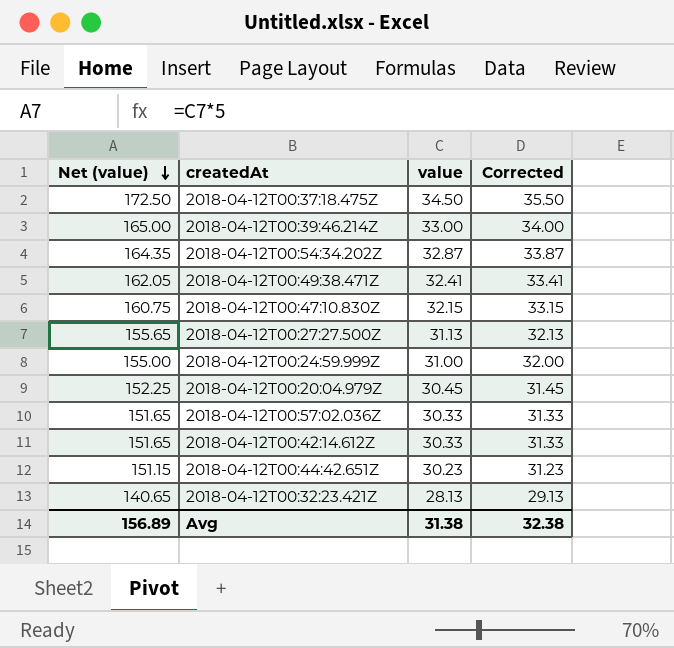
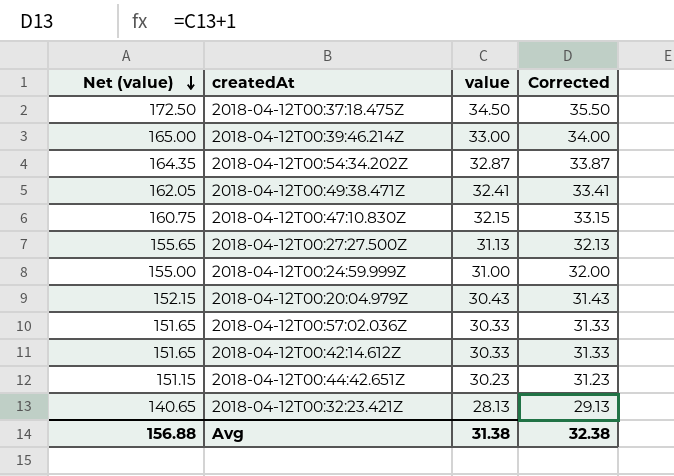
2018-04-12T00:20:04.979Z | Net (value): 152.25 -> 152.15
2018-04-12T00:20:04.979Z | value: 30.45 -> 30.43
2018-04-12T00:20:04.979Z | Corrected: 31.45 -> 31.43
Avg | Net (value): 156.89 -> 156.88

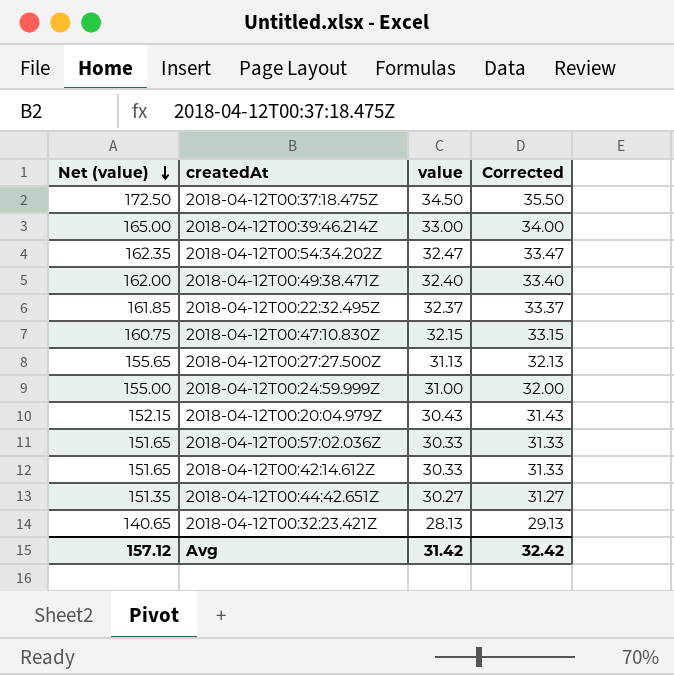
2018-04-12T00:54:34.202Z | Net (value): 164.35 -> 162.35
2018-04-12T00:54:34.202Z | value: 32.87 -> 32.47
2018-04-12T00:54:34.202Z | Corrected: 33.87 -> 33.47
2018-04-12T00:49:38.471Z | Net (value): 162.05 -> 162.00
2018-04-12T00:49:38.471Z | value: 32.41 -> 32.40
2018-04-12T00:49:38.471Z | Corrected: 33.41 -> 33.40
row 2018-04-12T00:22:32.495Z: none -> 161.85 | 32.37 | 33.37
2018-04-12T00:44:42.651Z | Net (value): 151.15 -> 151.35
2018-04-12T00:44:42.651Z | value: 30.23 -> 30.27
2018-04-12T00:44:42.651Z | Corrected: 31.23 -> 31.27
Avg | Net (value): 156.88 -> 157.12
Avg | value: 31.38 -> 31.42
Avg | Corrected: 32.38 -> 32.42

